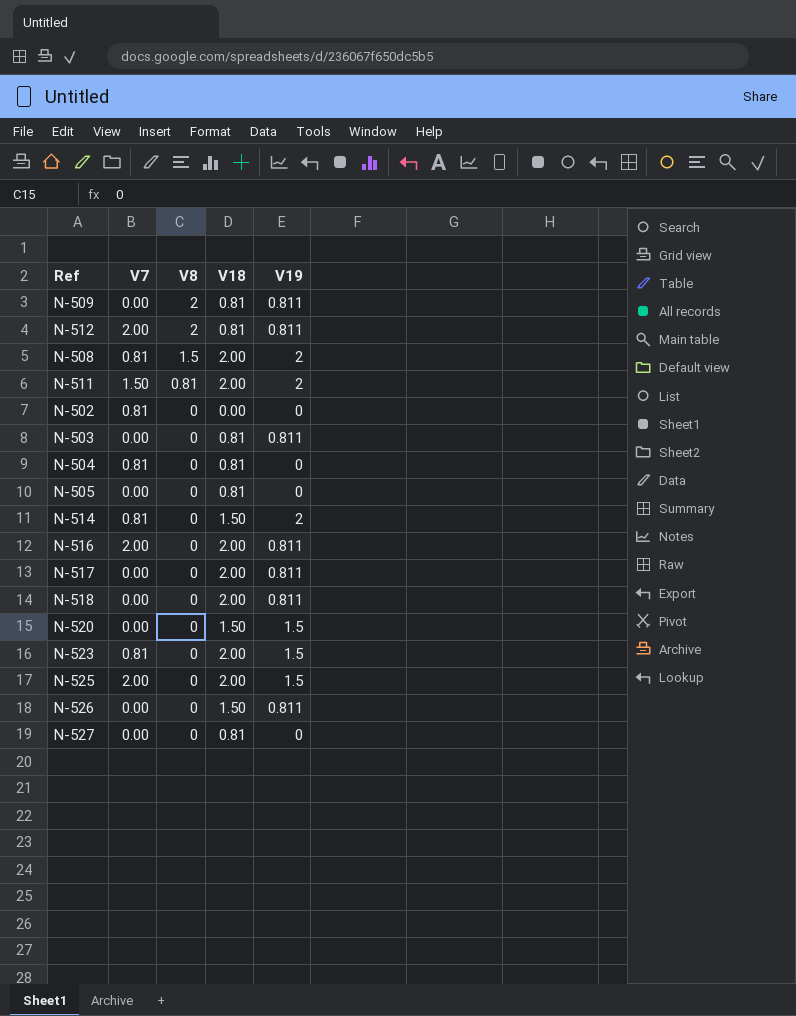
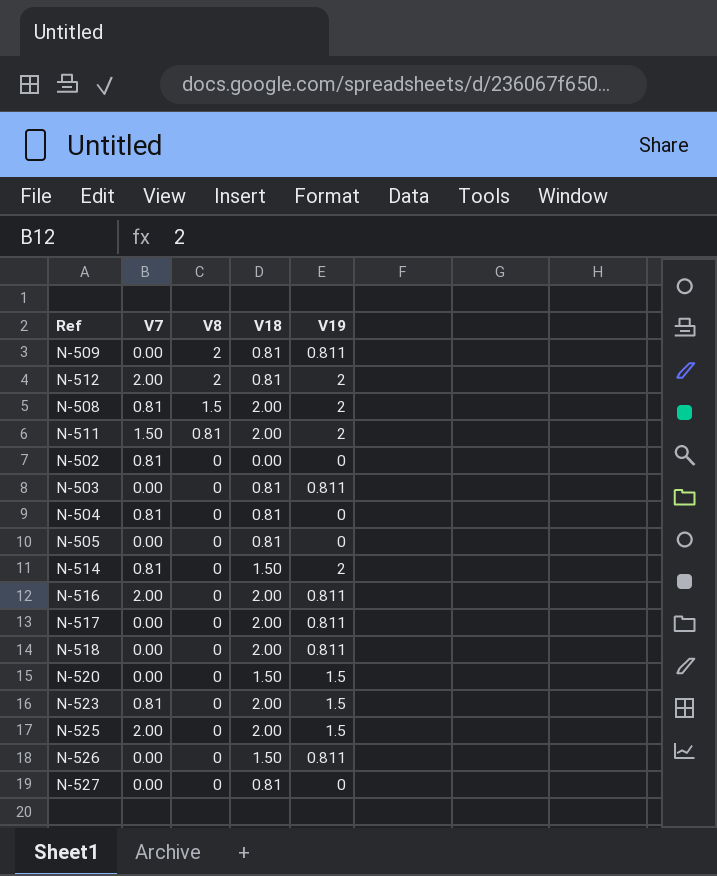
N-512 | V19: 0.811 -> 2

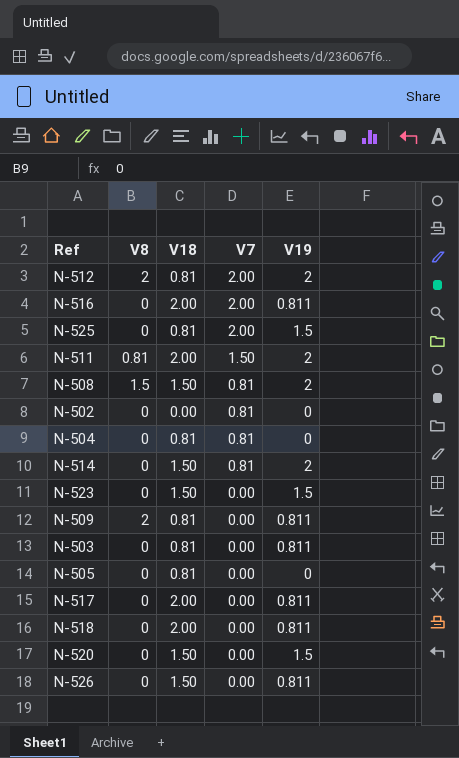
row order: V8 descending -> V7 descending
column V7 | position: 2 -> 4
row N-527: 0.00 | 0 | 0.81 | 0 -> none
N-525 | V18: 2.00 -> 0.81
N-508 | V18: 2.00 -> 1.50
N-523 | V18: 2.00 -> 1.50
N-523 | V7: 0.81 -> 0.00

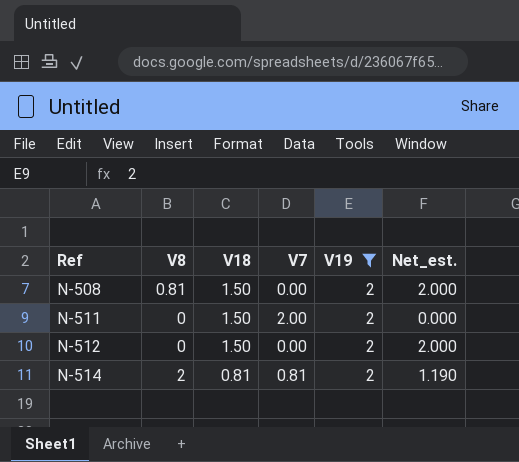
filter: none -> V19 = 2
row order: V7 descending -> Ref ascending
column Net_est. | formula: none -> [V19] - [V7]
N-508 | V8: 1.5 -> 0.81
N-508 | V7: 0.81 -> 0.00
N-511 | V8: 0.81 -> 0
N-511 | V18: 2.00 -> 1.50
N-511 | V7: 1.50 -> 2.00
N-512 | V8: 2 -> 0
N-512 | V18: 0.81 -> 1.50
N-512 | V7: 2.00 -> 0.00
N-514 | V8: 0 -> 2
N-514 | V18: 1.50 -> 0.81

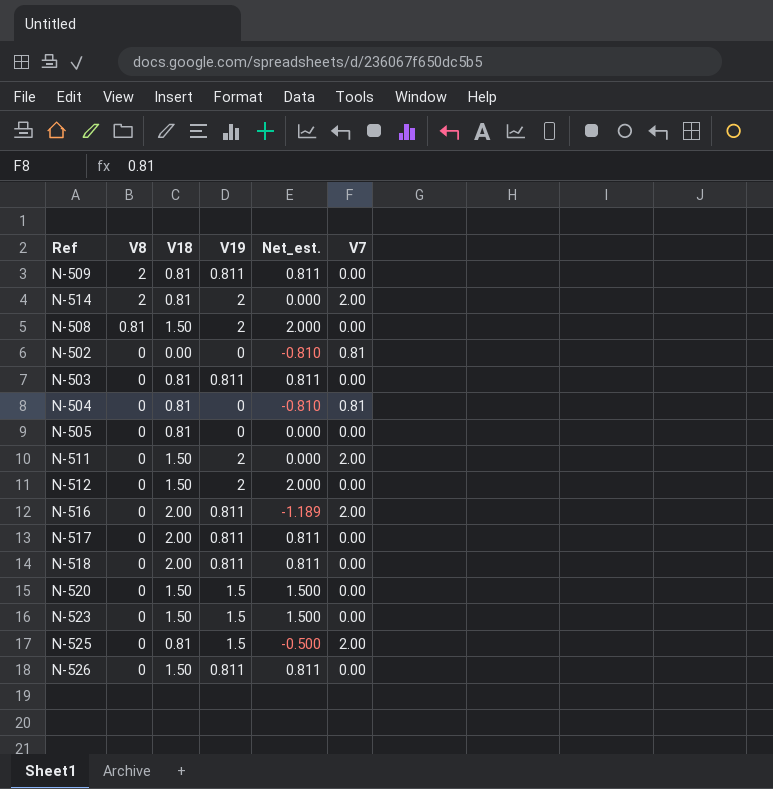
filter: V19 = 2 -> none
row order: Ref ascending -> V8 descending
column V7 | position: 4 -> 6
N-514 | Net_est.: 1.190 -> 0.000
N-514 | V7: 0.81 -> 2.00

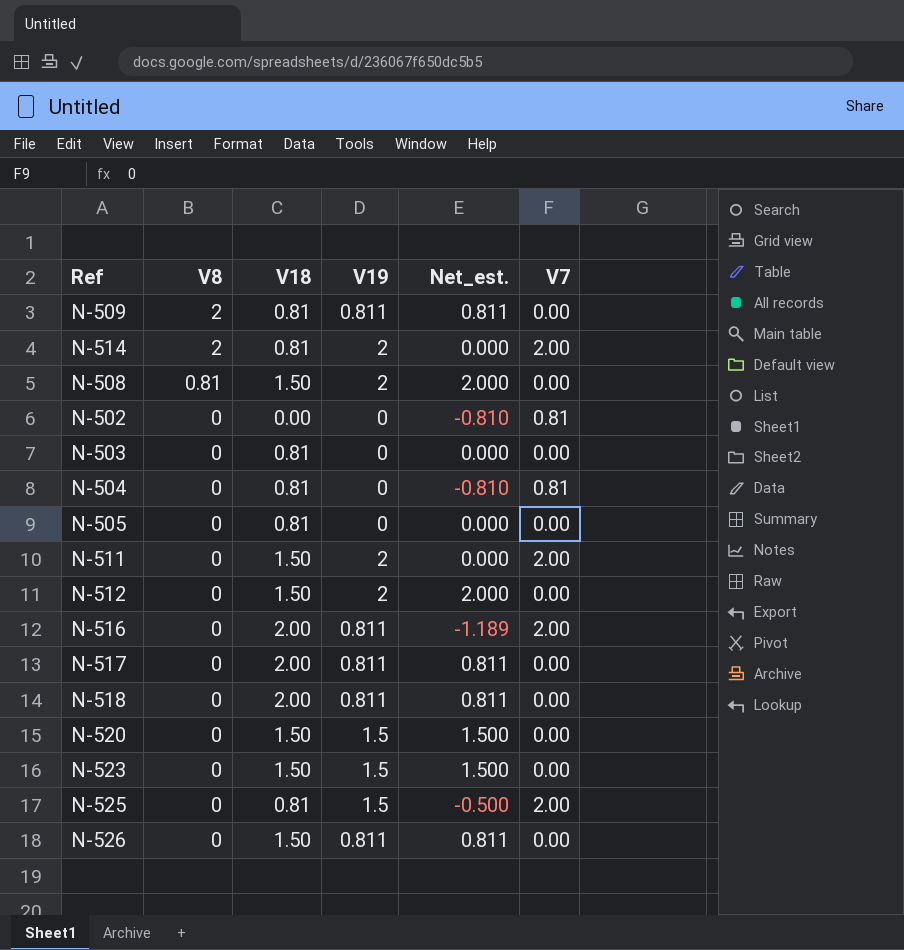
N-503 | V19: 0.811 -> 0
N-503 | Net_est.: 0.811 -> 0.000

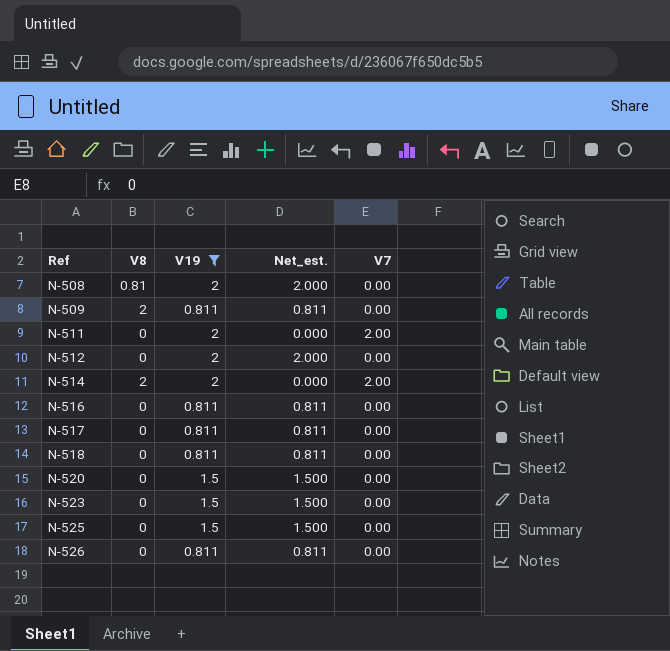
filter: none -> V19 != 0
row order: V8 descending -> Ref ascending
column V18 | position: 3 -> none
N-516 | Net_est.: -1.189 -> 0.811
N-516 | V7: 2.00 -> 0.00
N-525 | Net_est.: -0.500 -> 1.500
N-525 | V7: 2.00 -> 0.00

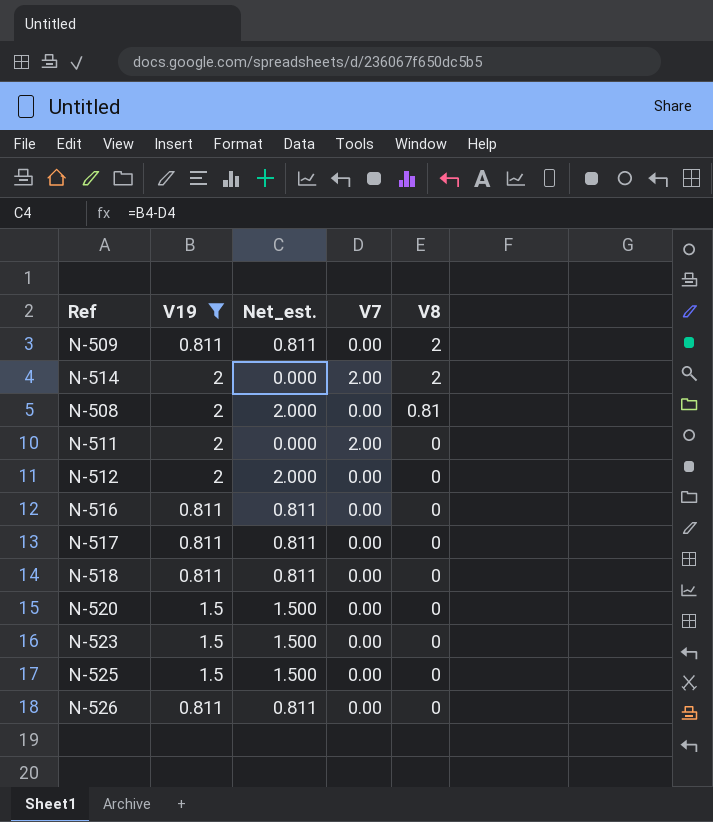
row order: Ref ascending -> V8 descending
column V8 | position: 2 -> 5

